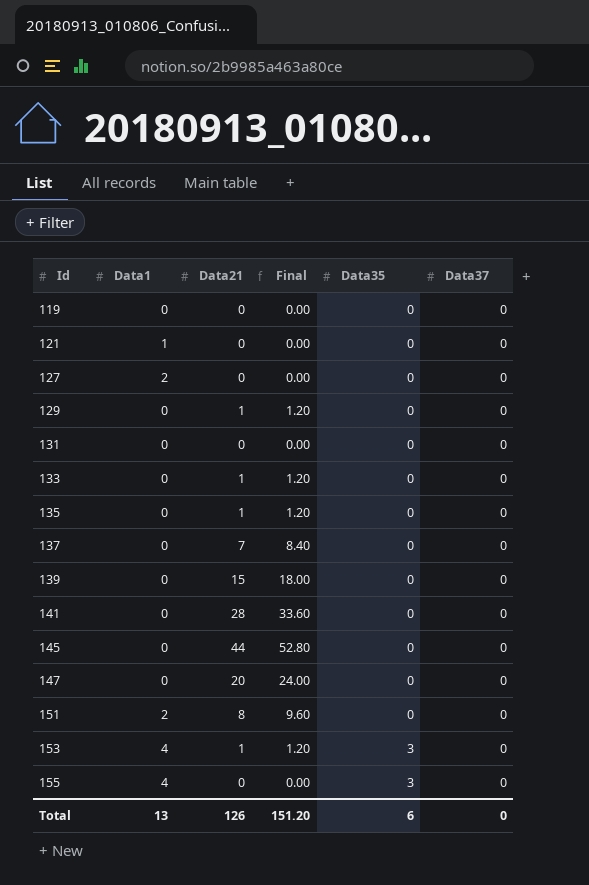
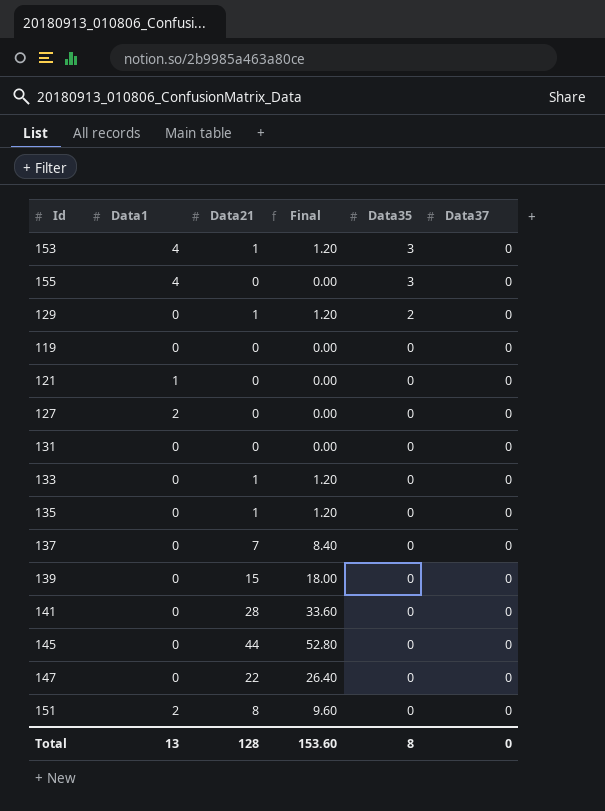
row order: Id ascending -> Data35 descending
129 | Data35: 0 -> 2
147 | Data21: 20 -> 22
147 | Final: 24.00 -> 26.40
Total | Data21: 126 -> 128
Total | Final: 151.20 -> 153.60
Total | Data35: 6 -> 8

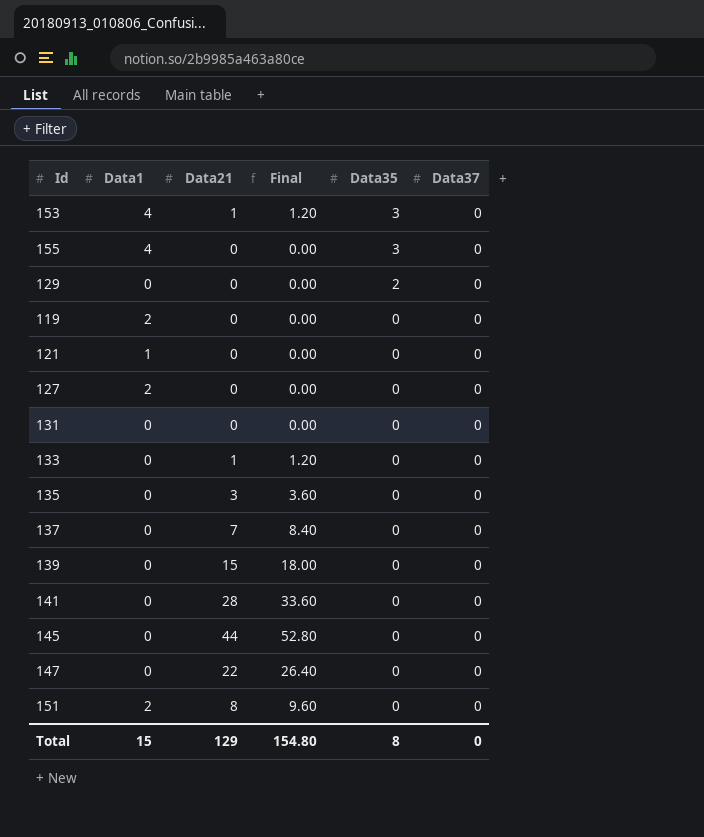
129 | Data21: 1 -> 0
129 | Final: 1.20 -> 0.00
119 | Data1: 0 -> 2
135 | Data21: 1 -> 3
135 | Final: 1.20 -> 3.60
Total | Data1: 13 -> 15
Total | Data21: 128 -> 129
Total | Final: 153.60 -> 154.80

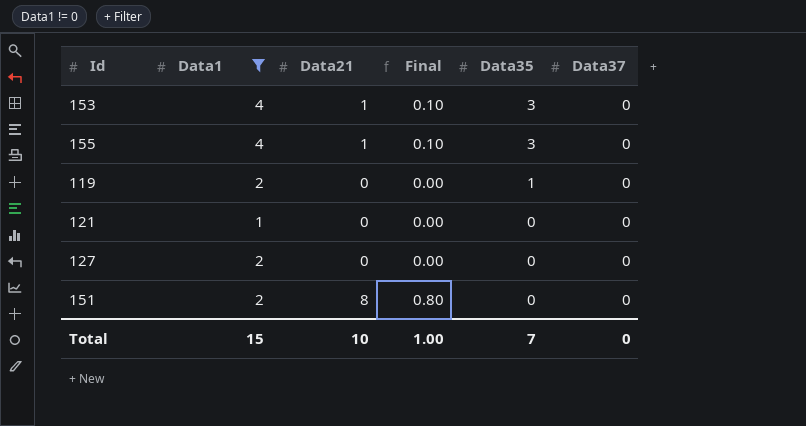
filter: none -> Data1 != 0
column Final | formula: [Data21] * 1.2 -> [Data21] * 0.1
155 | Data21: 0 -> 1
119 | Data35: 0 -> 1
Total | Data21: 129 -> 10
Total | Final: 154.80 -> 1.00
Total | Data35: 8 -> 7

